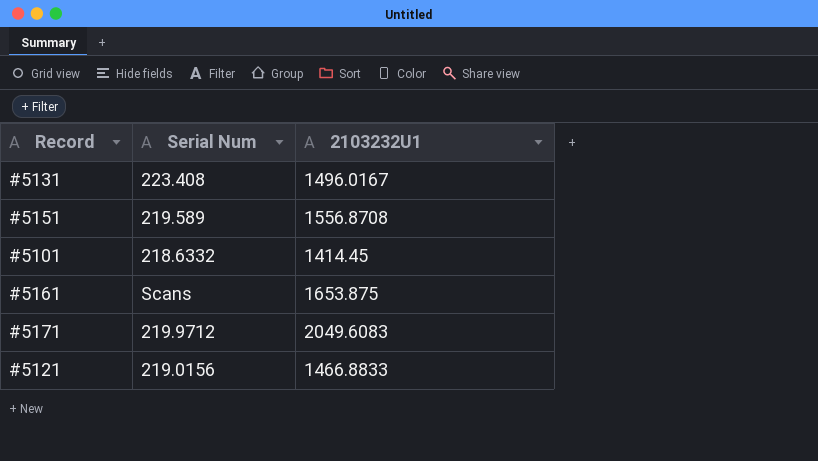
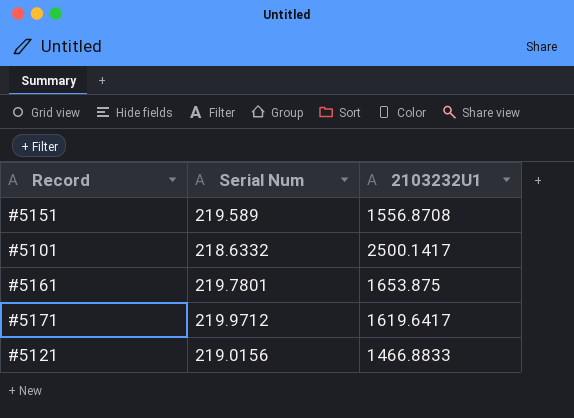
row #5131: 223.408 | 1496.0167 -> none
#5101 | 2103232U1: 1414.45 -> 2500.1417
#5161 | Serial Num: Scans -> 219.7801
#5171 | 2103232U1: 2049.6083 -> 1619.6417

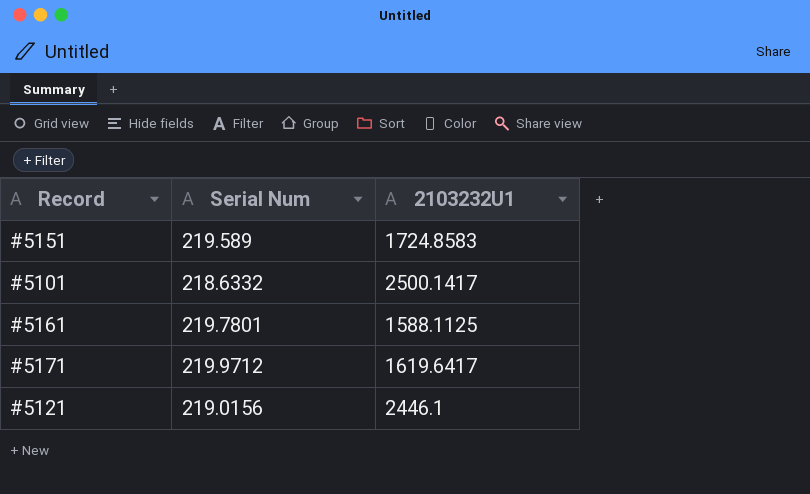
#5151 | 2103232U1: 1556.8708 -> 1724.8583
#5161 | 2103232U1: 1653.875 -> 1588.1125
#5121 | 2103232U1: 1466.8833 -> 2446.1

